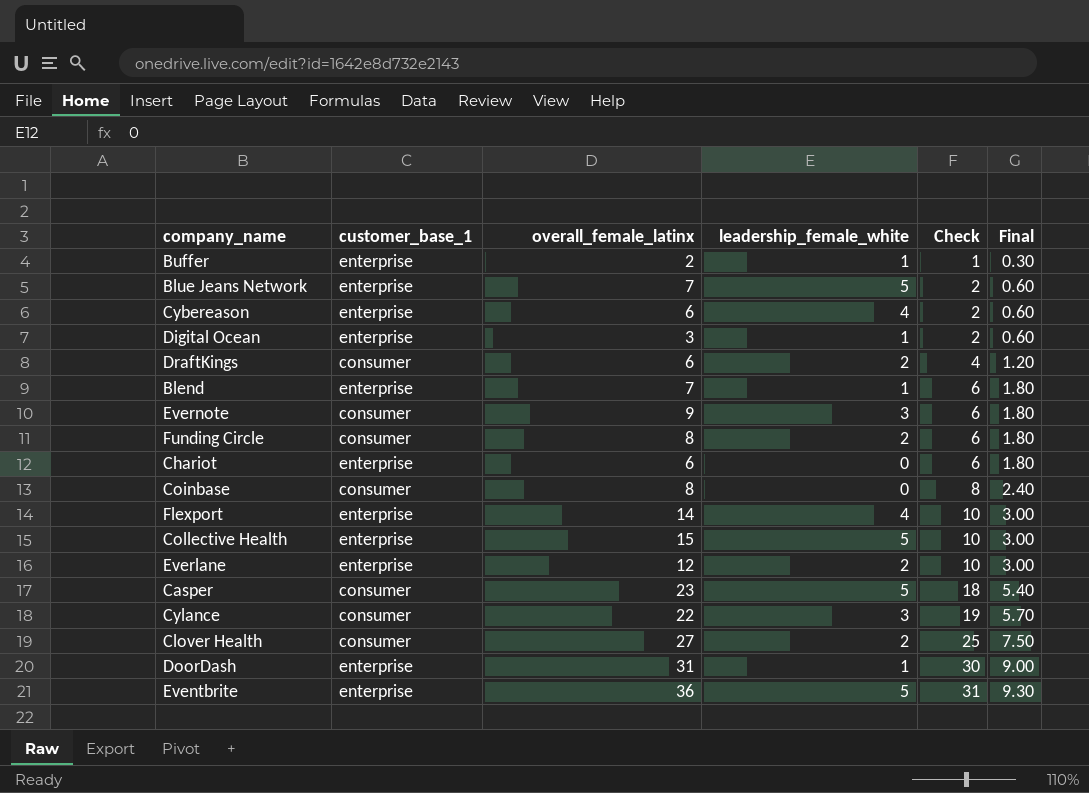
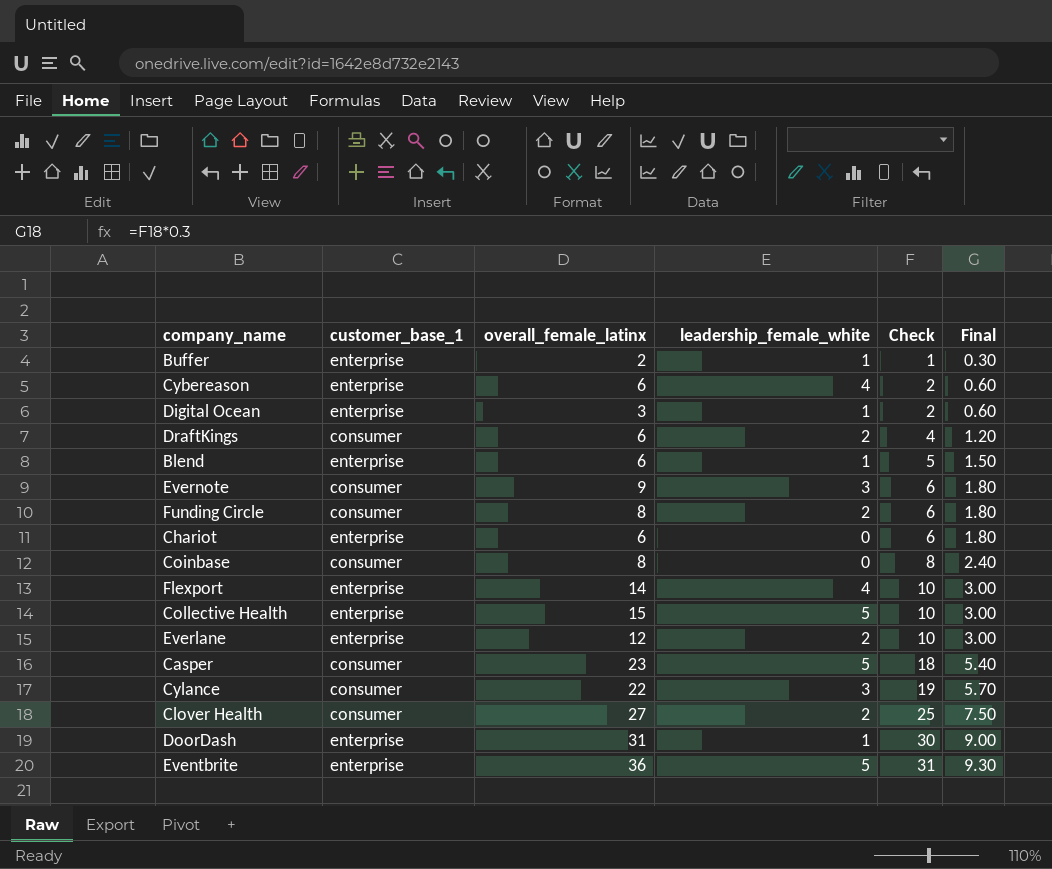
row Blue Jeans Network: enterprise | 7 | 5 | 2 | 0.60 -> none
Blend | overall_female_latinx: 7 -> 6
Blend | Check: 6 -> 5
Blend | Final: 1.80 -> 1.50

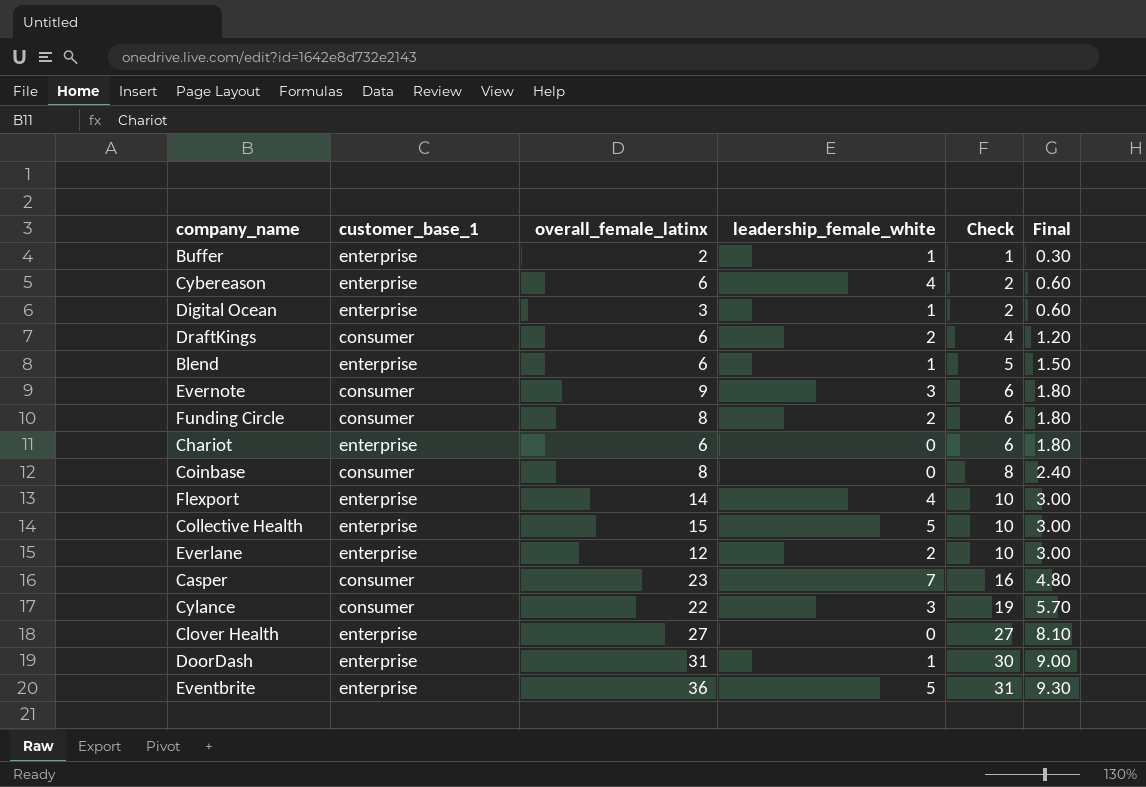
Casper | leadership_female_white: 5 -> 7
Casper | Check: 18 -> 16
Casper | Final: 5.40 -> 4.80
Clover Health | customer_base_1: consumer -> enterprise
Clover Health | leadership_female_white: 2 -> 0
Clover Health | Check: 25 -> 27
Clover Health | Final: 7.50 -> 8.10

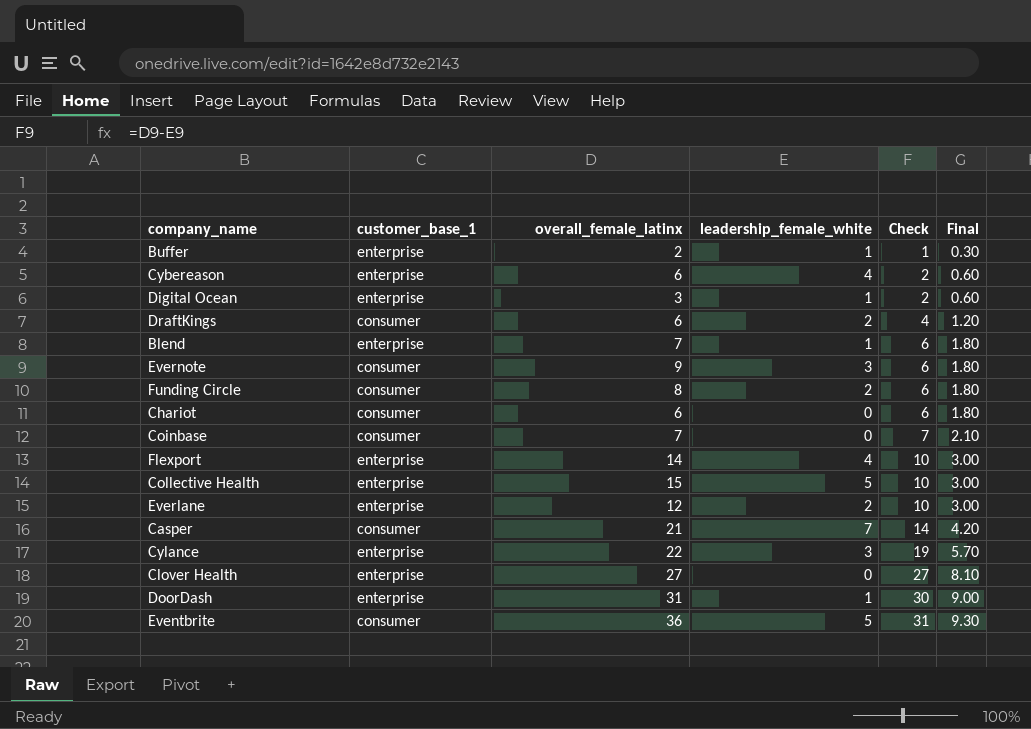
Blend | overall_female_latinx: 6 -> 7
Blend | Check: 5 -> 6
Blend | Final: 1.50 -> 1.80
Chariot | customer_base_1: enterprise -> consumer
Coinbase | overall_female_latinx: 8 -> 7
Coinbase | Check: 8 -> 7
Coinbase | Final: 2.40 -> 2.10
Casper | overall_female_latinx: 23 -> 21
Casper | Check: 16 -> 14
Casper | Final: 4.80 -> 4.20
Cylance | customer_base_1: consumer -> enterprise
Eventbrite | customer_base_1: enterprise -> consumer

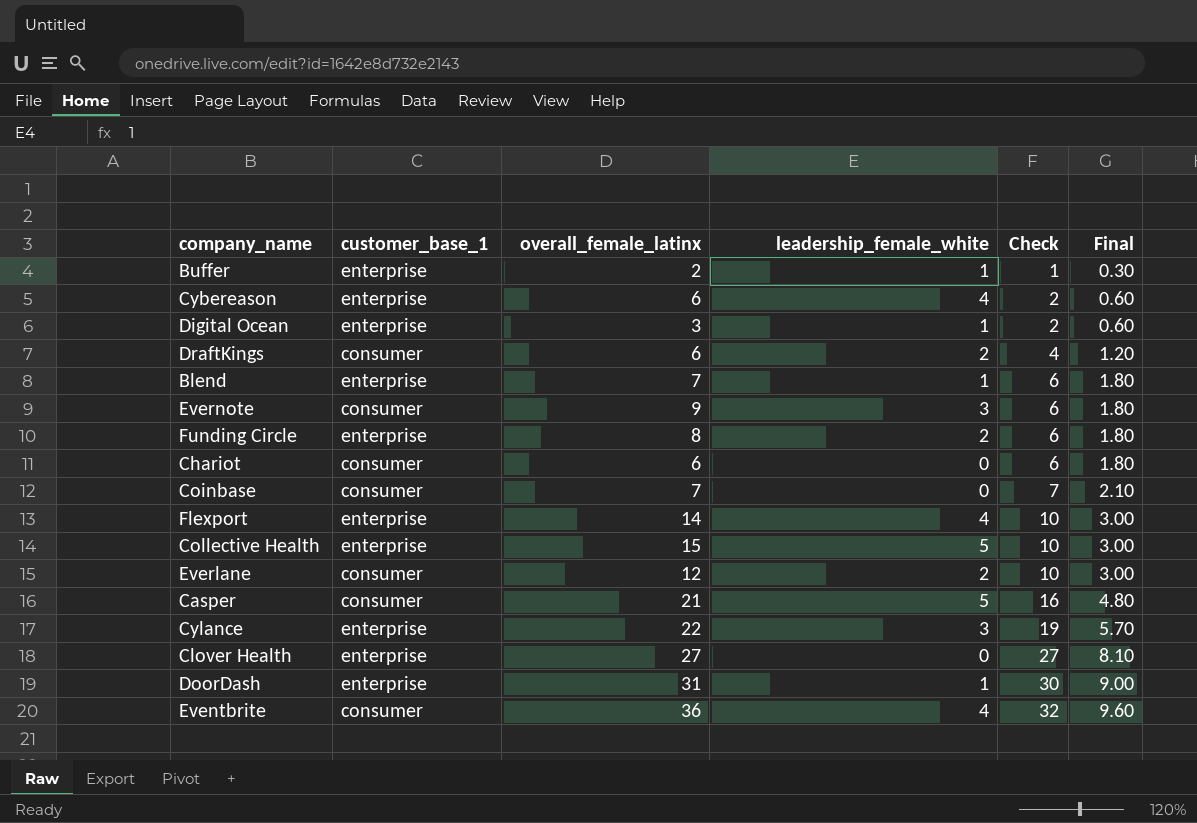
Funding Circle | customer_base_1: consumer -> enterprise
Everlane | customer_base_1: enterprise -> consumer
Casper | leadership_female_white: 7 -> 5
Casper | Check: 14 -> 16
Casper | Final: 4.20 -> 4.80
Eventbrite | leadership_female_white: 5 -> 4
Eventbrite | Check: 31 -> 32
Eventbrite | Final: 9.30 -> 9.60

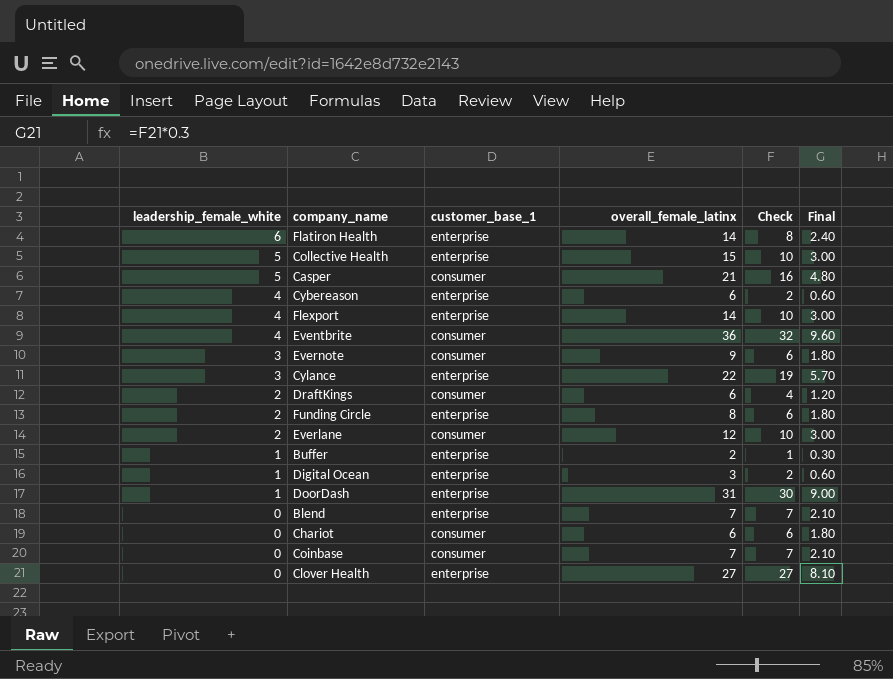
row order: Check ascending -> leadership_female_white descending
column leadership_female_white | position: 4 -> 1
row Flatiron Health: none -> 6 | enterprise | 14 | 8 | 2.40
Blend | leadership_female_white: 1 -> 0
Blend | Check: 6 -> 7
Blend | Final: 1.80 -> 2.10

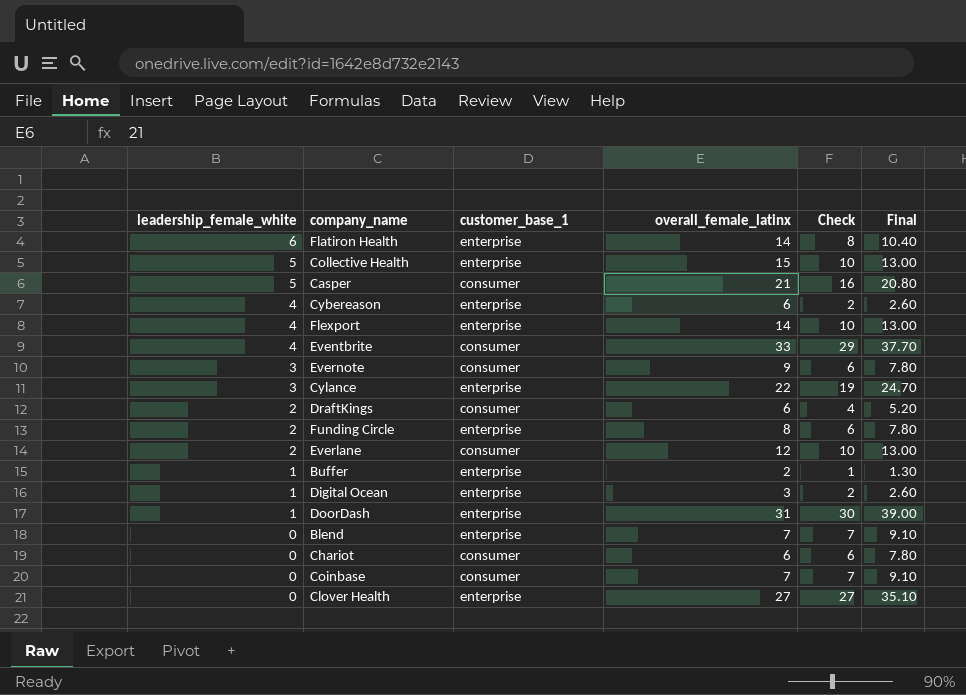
column Final | formula: [Check] * 0.3 -> [Check] * 1.3
Eventbrite | overall_female_latinx: 36 -> 33
Eventbrite | Check: 32 -> 29

